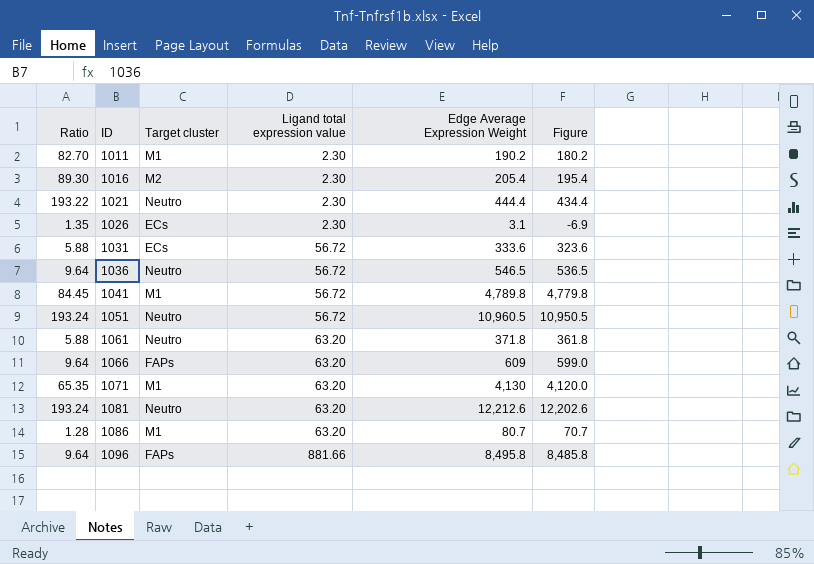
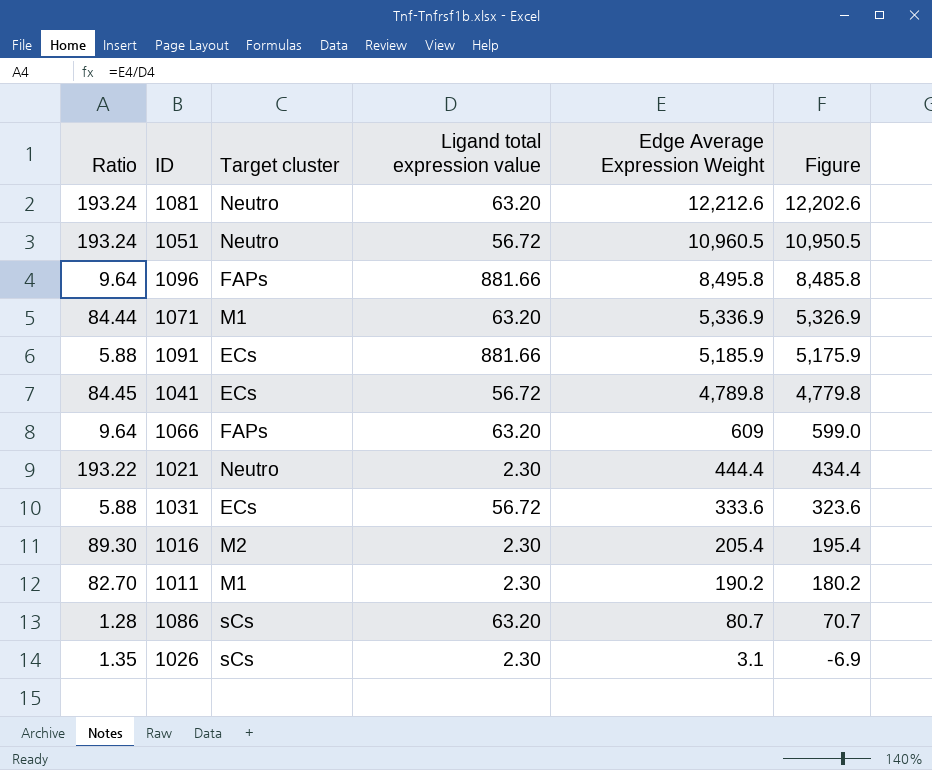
row order: ID ascending -> Edge Average Expression Weight descending
row 1036: 9.64 | Neutro | 56.72 | 546.5 | 536.5 -> none
row 1061: 5.88 | Neutro | 63.20 | 371.8 | 361.8 -> none
1071 | Ratio: 65.35 -> 84.44
1071 | Edge Average Expression Weight: 4,130 -> 5,336.9
1071 | Figure: 4,120.0 -> 5,326.9
row 1091: none -> 5.88 | ECs | 881.66 | 5,185.9 | 5,175.9
1041 | Target cluster: M1 -> ECs
1086 | Target cluster: M1 -> sCs
1026 | Target cluster: ECs -> sCs

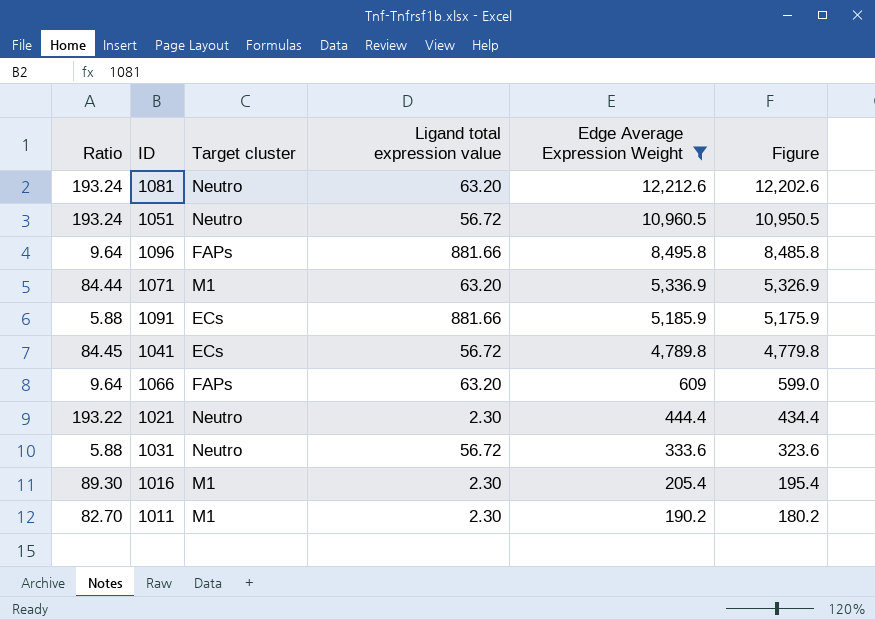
filter: none -> Edge Average Expression Weight >= 190.2
1031 | Target cluster: ECs -> Neutro
1016 | Target cluster: M2 -> M1

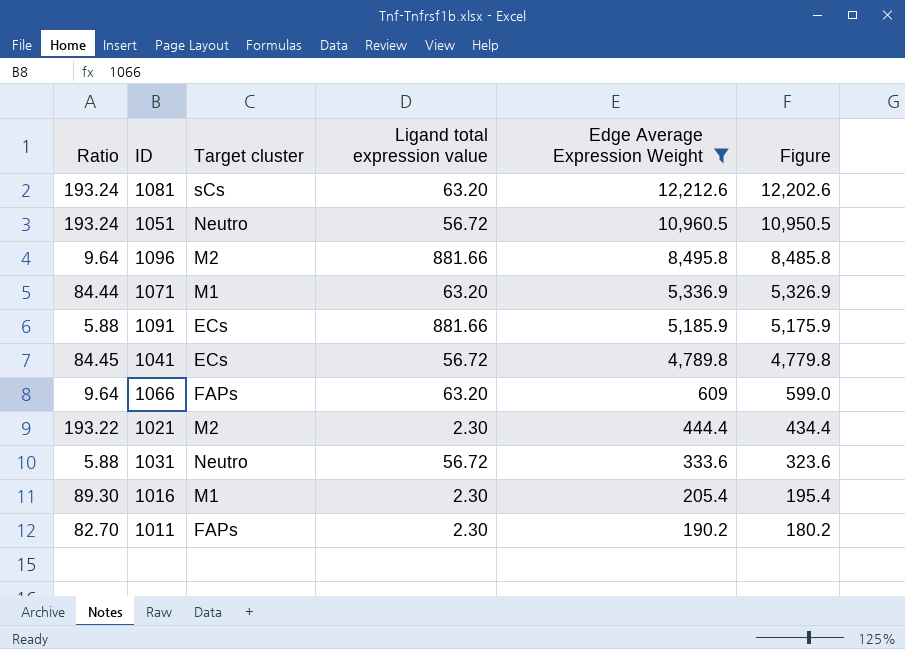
1081 | Target cluster: Neutro -> sCs
1096 | Target cluster: FAPs -> M2
1021 | Target cluster: Neutro -> M2
1011 | Target cluster: M1 -> FAPs

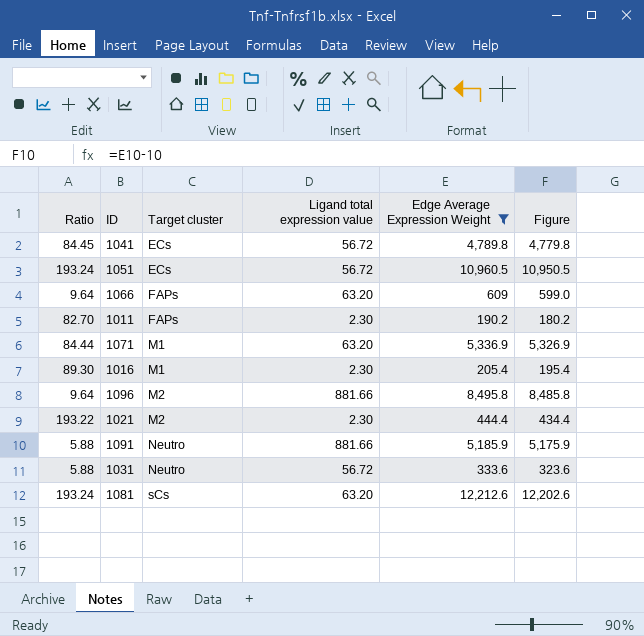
row order: Edge Average Expression Weight descending -> Target cluster ascending
1051 | Target cluster: Neutro -> ECs
1091 | Target cluster: ECs -> Neutro

